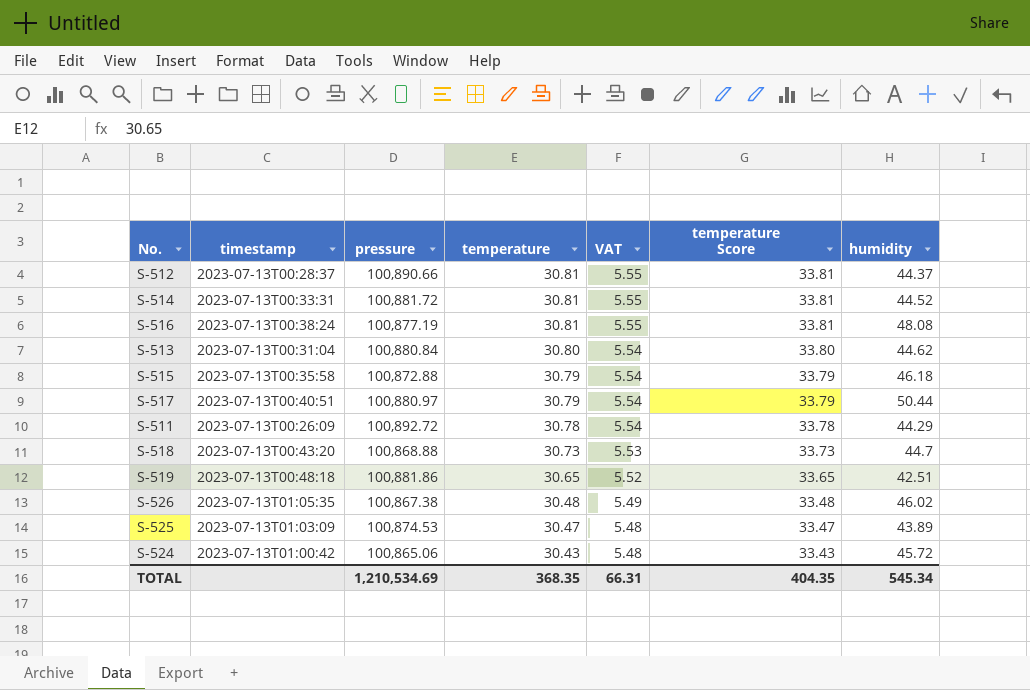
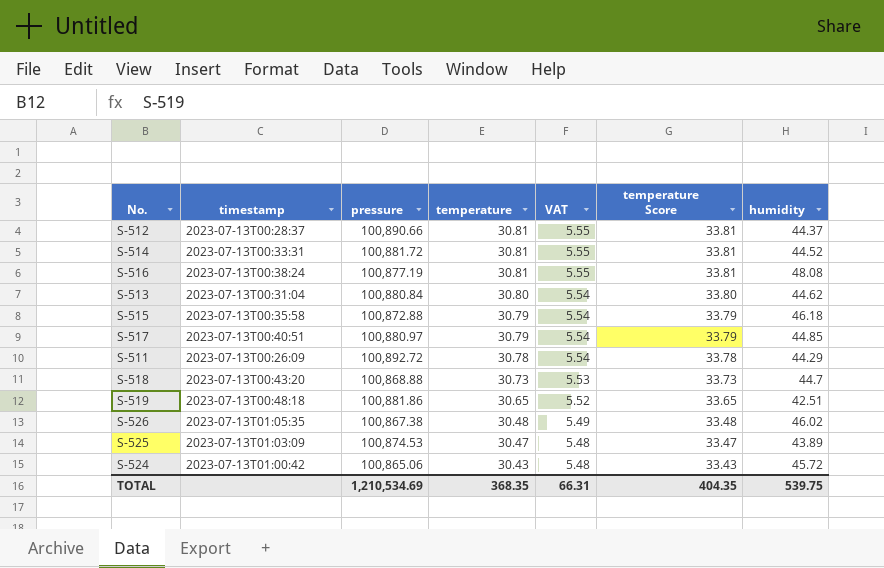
S-517 | humidity: 50.44 -> 44.85
TOTAL | humidity: 545.34 -> 539.75

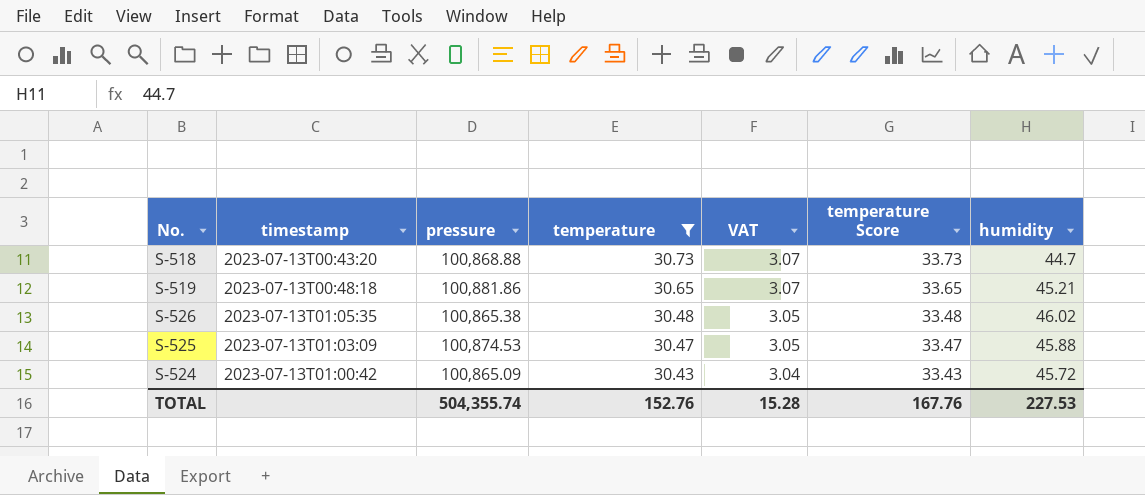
filter: none -> temperature <= 30.73
column VAT | formula: [temperature] * 0.18 -> [temperature] * 0.1
S-519 | humidity: 42.51 -> 45.21
S-526 | pressure: 100,867.38 -> 100,865.38
S-525 | humidity: 43.89 -> 45.88
S-524 | pressure: 100,865.06 -> 100,865.09
TOTAL | pressure: 1,210,534.69 -> 504,355.74
TOTAL | temperature: 368.35 -> 152.76
TOTAL | VAT: 66.31 -> 15.28
TOTAL | temperature Score: 404.35 -> 167.76
TOTAL | humidity: 539.75 -> 227.53

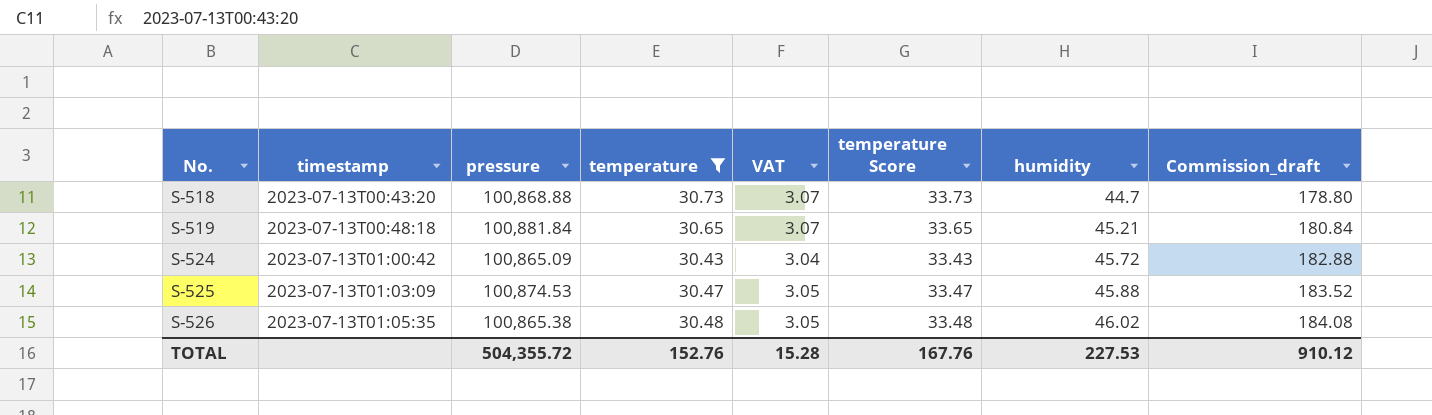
row order: temperature descending -> No. ascending
column Commission_draft | formula: none -> [humidity] * 4
S-519 | pressure: 100,881.86 -> 100,881.84
TOTAL | pressure: 504,355.74 -> 504,355.72

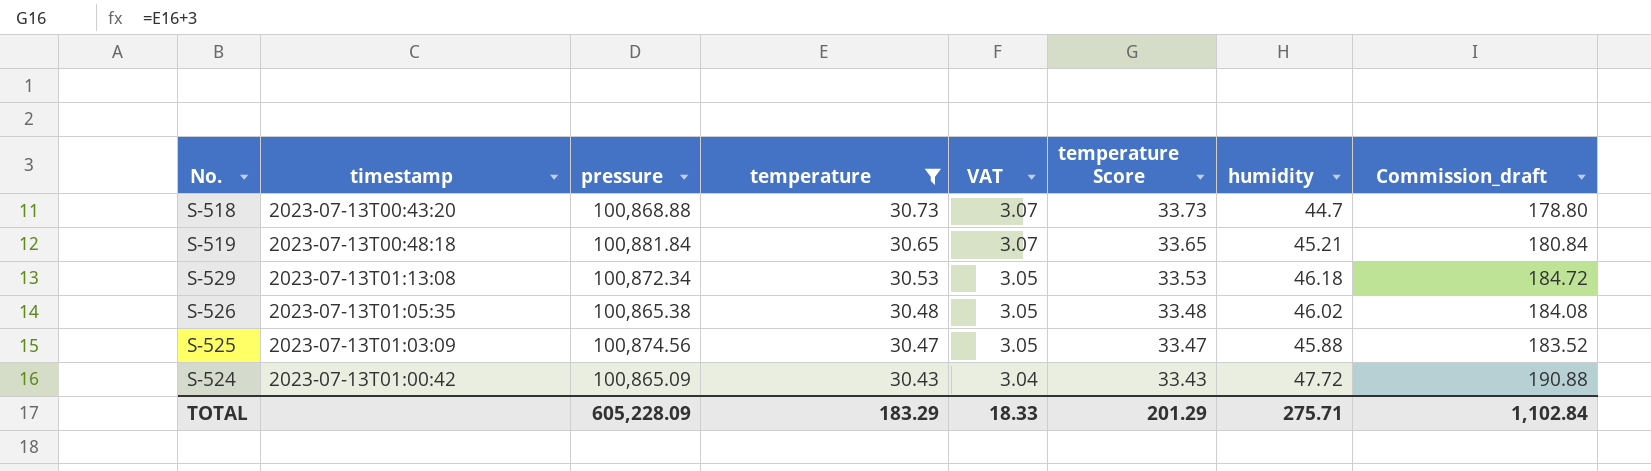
row order: No. ascending -> temperature descending
row S-529: none -> 2023-07-13T01:13:08 | 100,872.34 | 30.53 | 3.05 | 33.53 | 46.18 | 184.72
S-525 | pressure: 100,874.53 -> 100,874.56
S-524 | humidity: 45.72 -> 47.72
S-524 | Commission_draft: 182.88 -> 190.88
TOTAL | pressure: 504,355.72 -> 605,228.09
TOTAL | temperature: 152.76 -> 183.29
TOTAL | VAT: 15.28 -> 18.33
TOTAL | temperature Score: 167.76 -> 201.29
TOTAL | humidity: 227.53 -> 275.71
TOTAL | Commission_draft: 910.12 -> 1,102.84

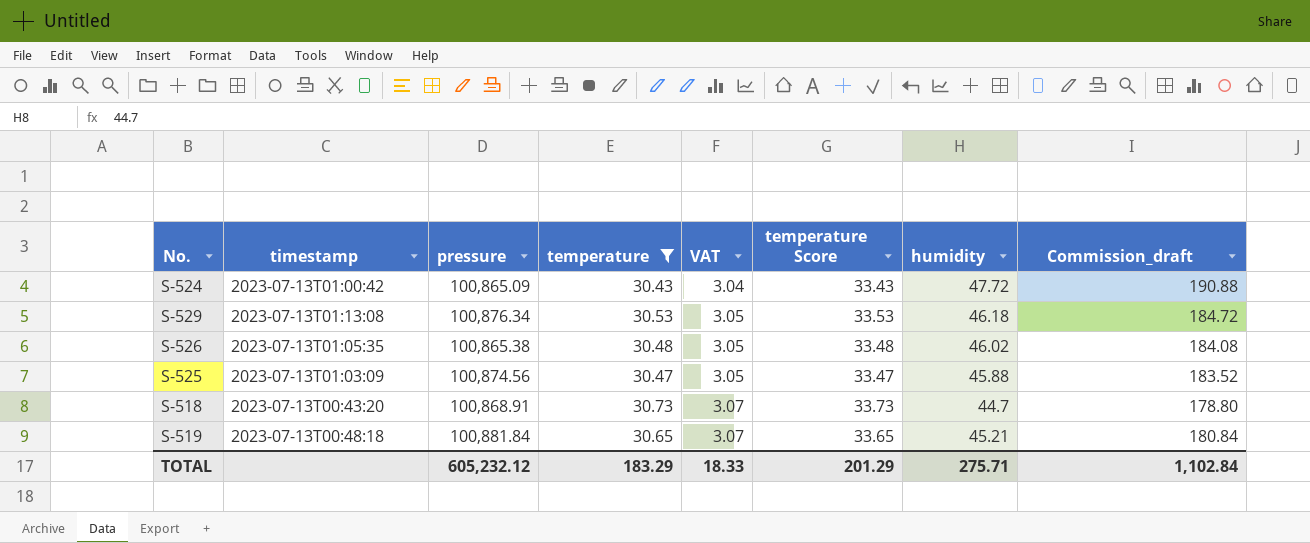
row order: temperature descending -> VAT ascending
S-529 | pressure: 100,872.34 -> 100,876.34
S-518 | pressure: 100,868.88 -> 100,868.91
TOTAL | pressure: 605,228.09 -> 605,232.12

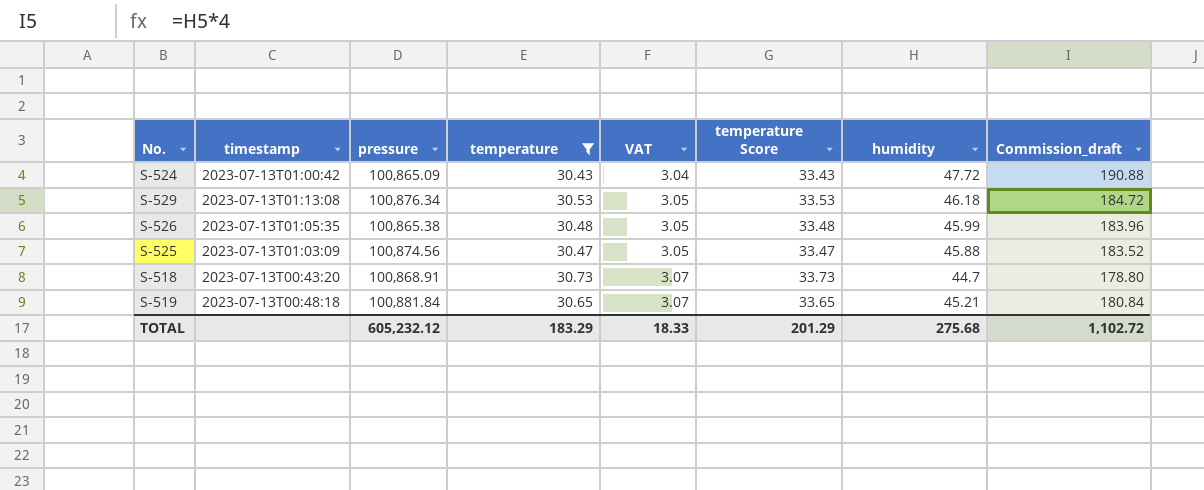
S-526 | humidity: 46.02 -> 45.99
S-526 | Commission_draft: 184.08 -> 183.96
TOTAL | humidity: 275.71 -> 275.68
TOTAL | Commission_draft: 1,102.84 -> 1,102.72

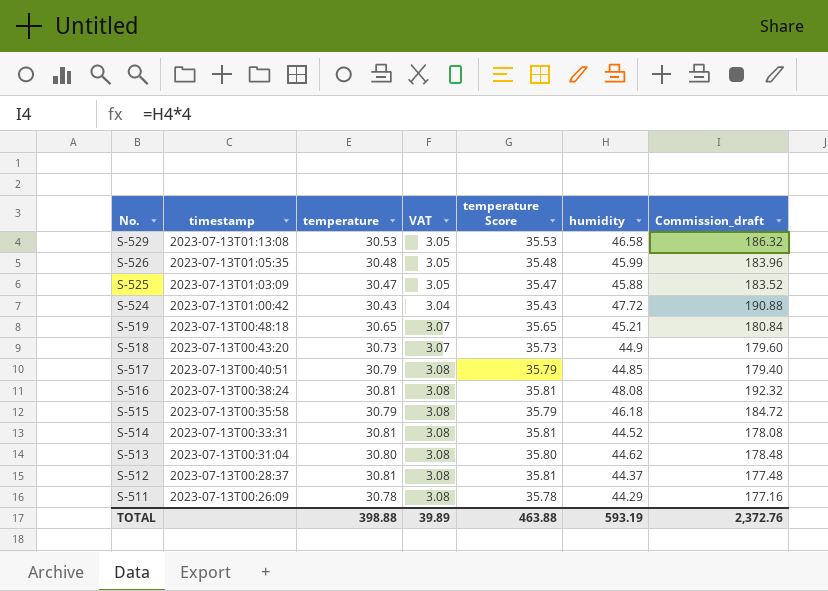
filter: temperature <= 30.73 -> none
row order: VAT ascending -> No. descending
column pressure | position: 3 -> none
column temperature Score | formula: [temperature] + 3 -> [temperature] + 5
S-529 | humidity: 46.18 -> 46.58
S-529 | Commission_draft: 184.72 -> 186.32
S-518 | humidity: 44.7 -> 44.9
S-518 | Commission_draft: 178.80 -> 179.60
TOTAL | temperature: 183.29 -> 398.88
TOTAL | VAT: 18.33 -> 39.89
TOTAL | temperature Score: 201.29 -> 463.88
TOTAL | humidity: 275.68 -> 593.19
TOTAL | Commission_draft: 1,102.72 -> 2,372.76

